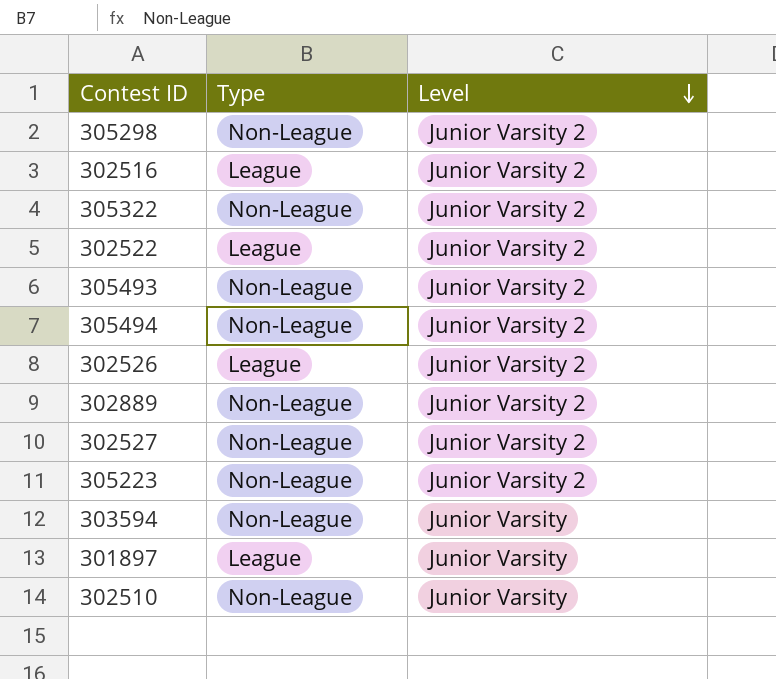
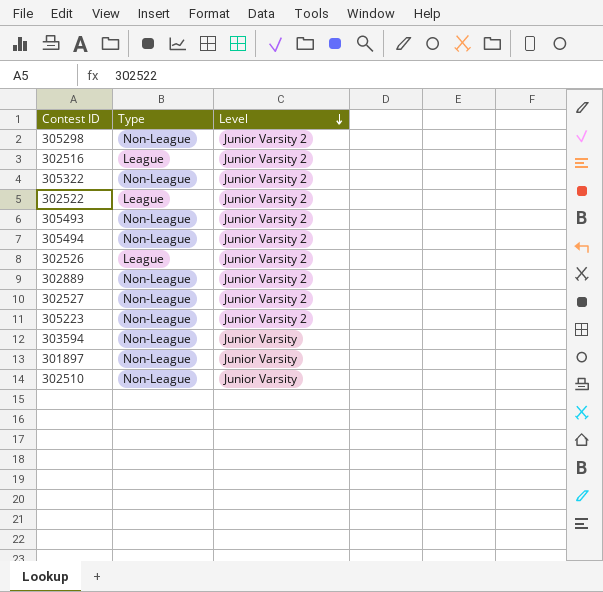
301897 | Type: League -> Non-League

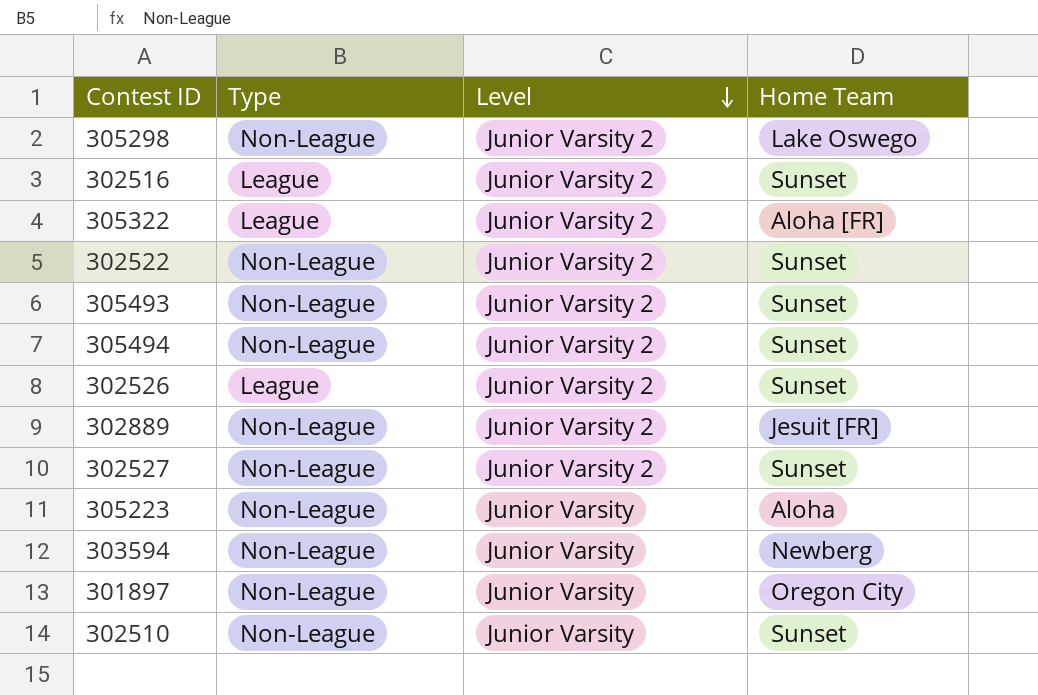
column Home Team | position: none -> 4
305322 | Type: Non-League -> League
302522 | Type: League -> Non-League
305223 | Level: Junior Varsity 2 -> Junior Varsity

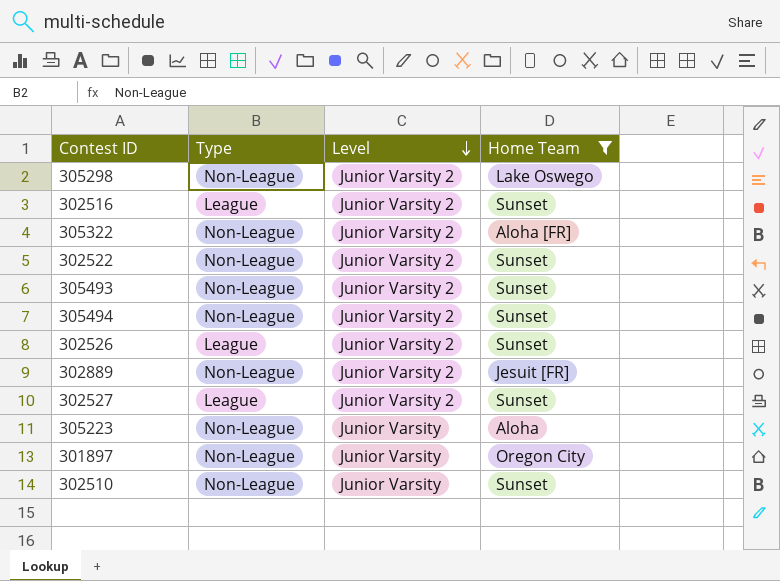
filter: none -> Home Team != Newberg
305322 | Type: League -> Non-League
302527 | Type: Non-League -> League

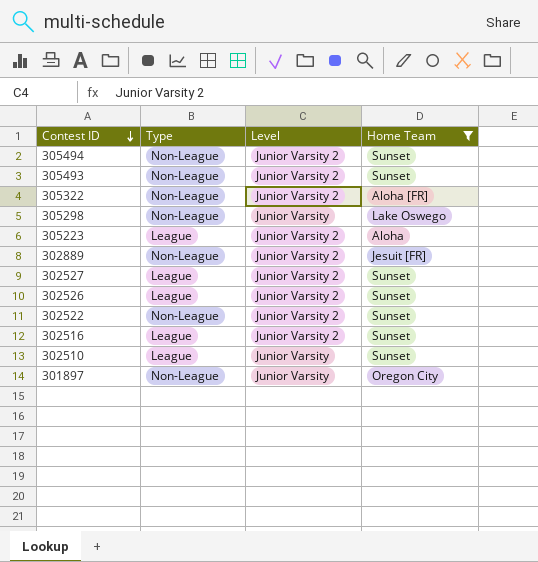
row order: Level descending -> Contest ID descending
305298 | Level: Junior Varsity 2 -> Junior Varsity
305223 | Type: Non-League -> League
305223 | Level: Junior Varsity -> Junior Varsity 2
302510 | Type: Non-League -> League

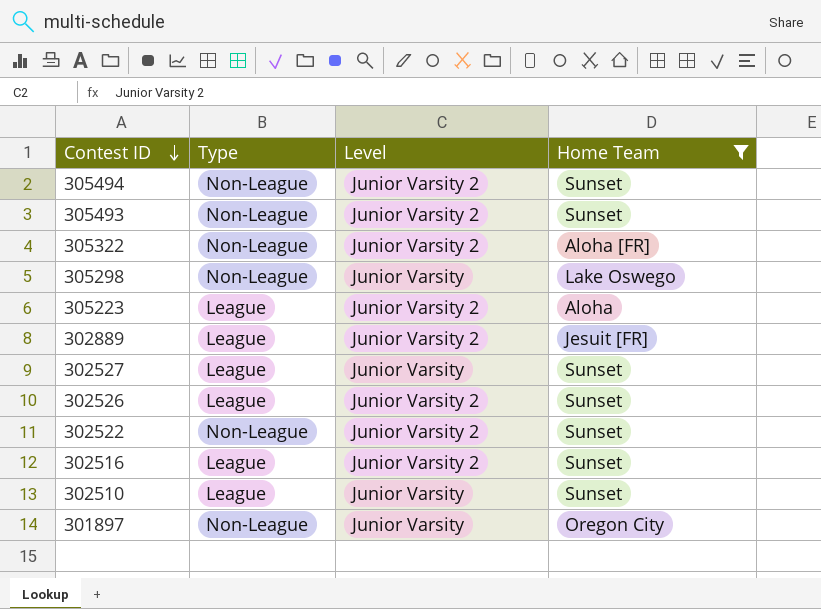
302889 | Type: Non-League -> League
302527 | Level: Junior Varsity 2 -> Junior Varsity

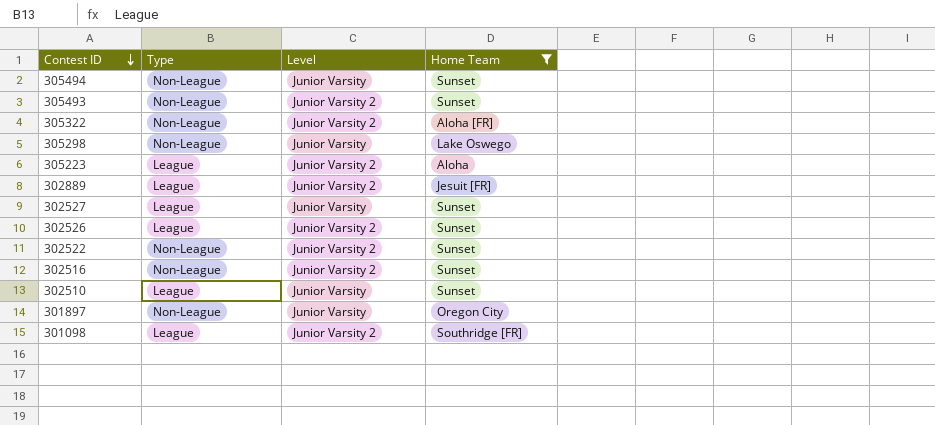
305494 | Level: Junior Varsity 2 -> Junior Varsity
302516 | Type: League -> Non-League
row 301098: none -> League | Junior Varsity 2 | Southridge [FR]

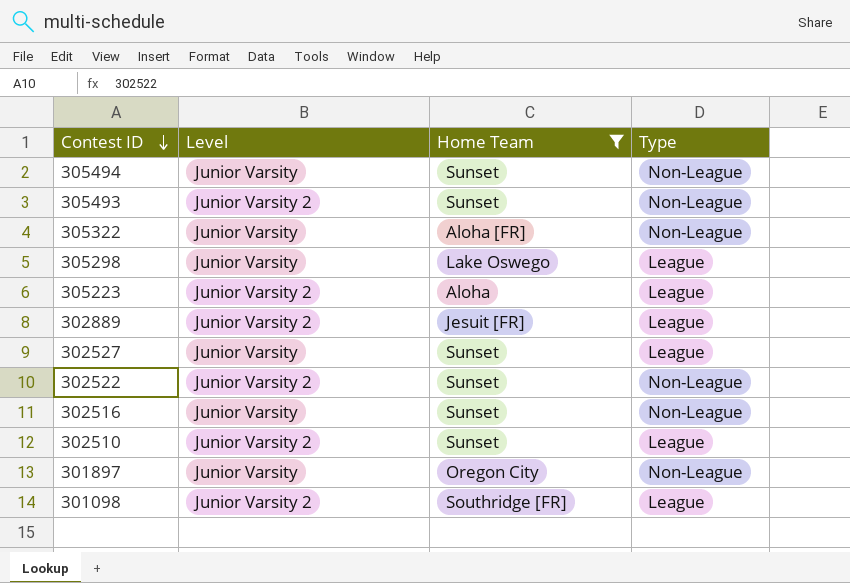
column Type | position: 2 -> 4
row 302526: League | Junior Varsity 2 | Sunset -> none
305322 | Level: Junior Varsity 2 -> Junior Varsity
305298 | Type: Non-League -> League
302516 | Level: Junior Varsity 2 -> Junior Varsity
302510 | Level: Junior Varsity -> Junior Varsity 2

